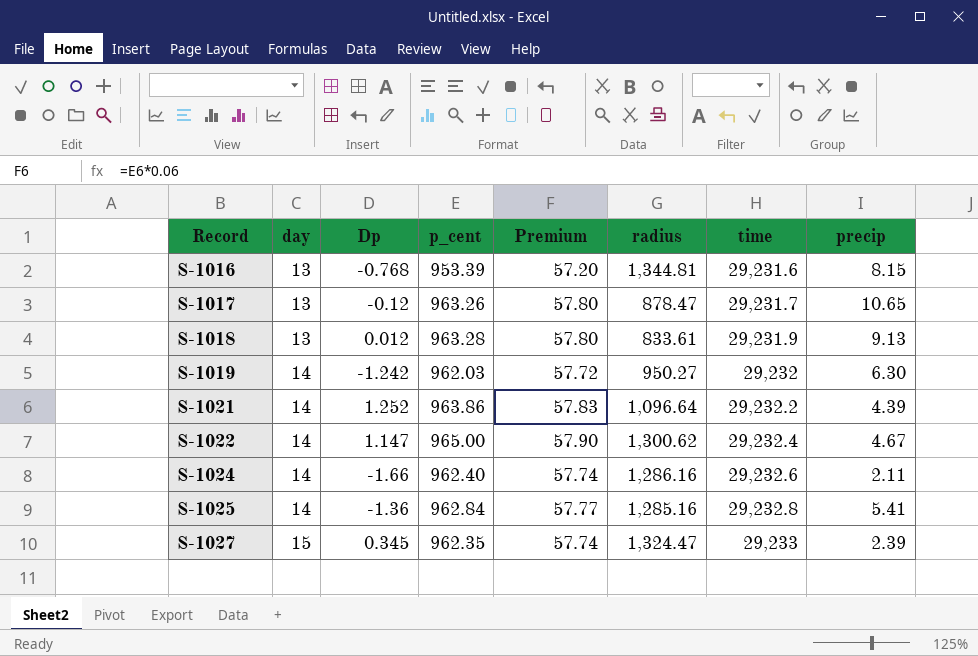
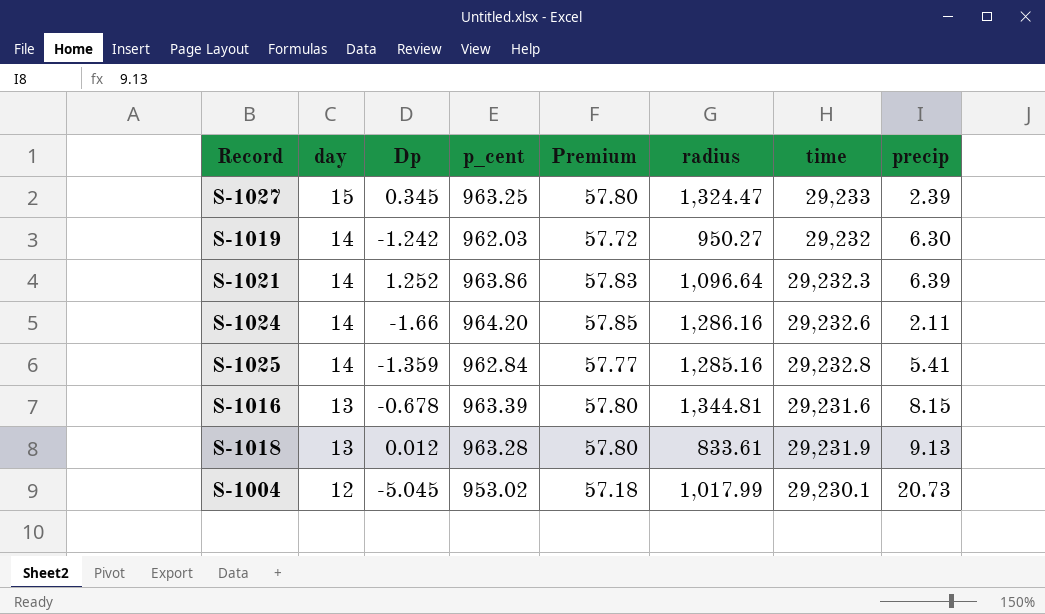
row order: Record ascending -> day descending
row S-1017: 13 | -0.12 | 963.26 | 57.80 | 878.47 | 29,231.7 | 10.65 -> none
row S-1022: 14 | 1.147 | 965.00 | 57.90 | 1,300.62 | 29,232.4 | 4.67 -> none
S-1027 | p_cent: 962.35 -> 963.25
S-1027 | Premium: 57.74 -> 57.80
S-1021 | time: 29,232.2 -> 29,232.3
S-1021 | precip: 4.39 -> 6.39
S-1024 | p_cent: 962.40 -> 964.20
S-1024 | Premium: 57.74 -> 57.85
S-1025 | Dp: -1.36 -> -1.359
S-1016 | Dp: -0.768 -> -0.678
S-1016 | p_cent: 953.39 -> 963.39
S-1016 | Premium: 57.20 -> 57.80
row S-1004: none -> 12 | -5.045 | 953.02 | 57.18 | 1,017.99 | 29,230.1 | 20.73

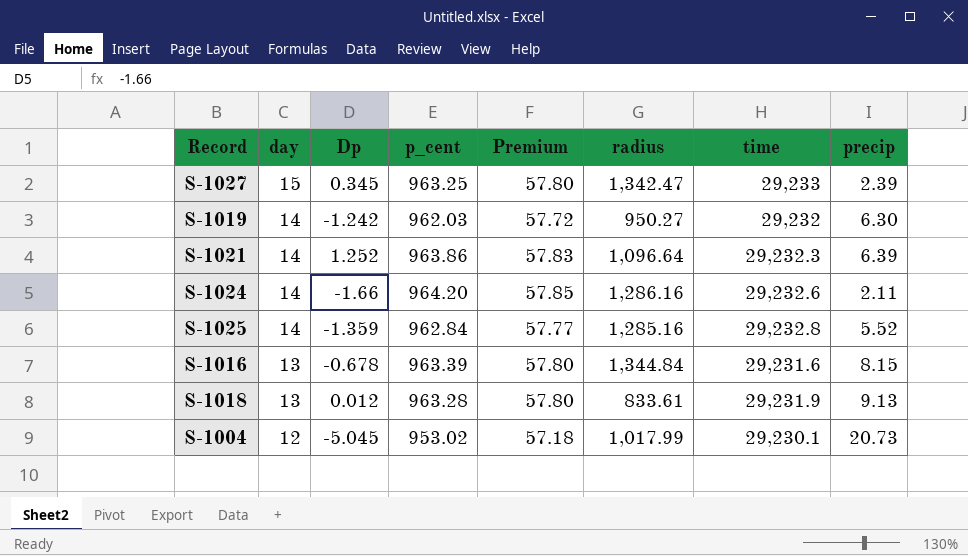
S-1027 | radius: 1,324.47 -> 1,342.47
S-1025 | precip: 5.41 -> 5.52
S-1016 | radius: 1,344.81 -> 1,344.84

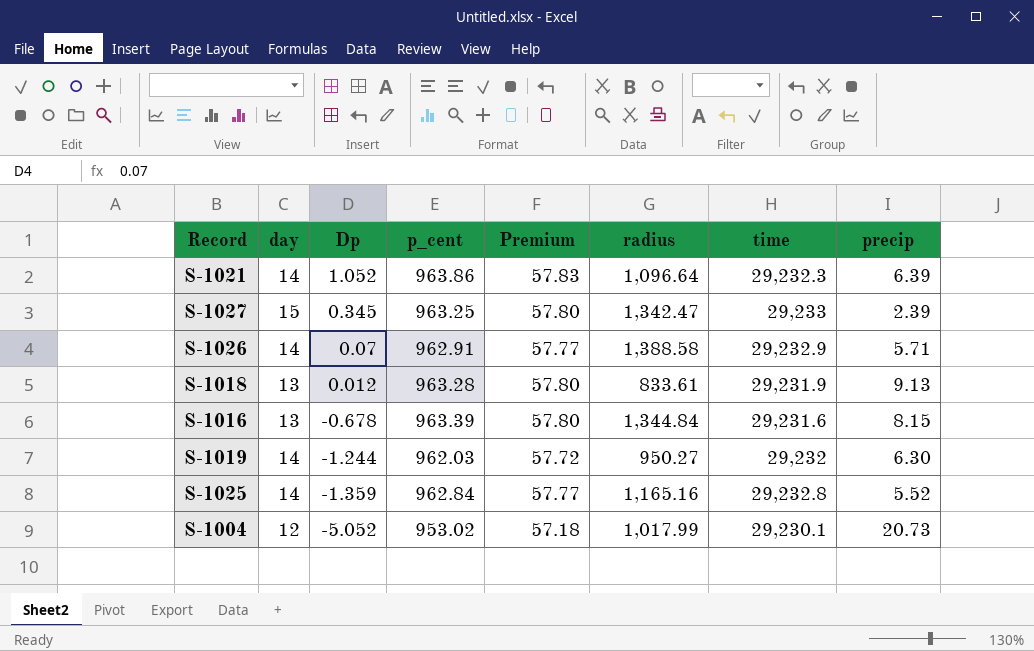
row order: day descending -> Dp descending
row S-1024: 14 | -1.66 | 964.20 | 57.85 | 1,286.16 | 29,232.6 | 2.11 -> none
S-1021 | Dp: 1.252 -> 1.052
row S-1026: none -> 14 | 0.07 | 962.91 | 57.77 | 1,388.58 | 29,232.9 | 5.71
S-1019 | Dp: -1.242 -> -1.244
S-1025 | radius: 1,285.16 -> 1,165.16
S-1004 | Dp: -5.045 -> -5.052

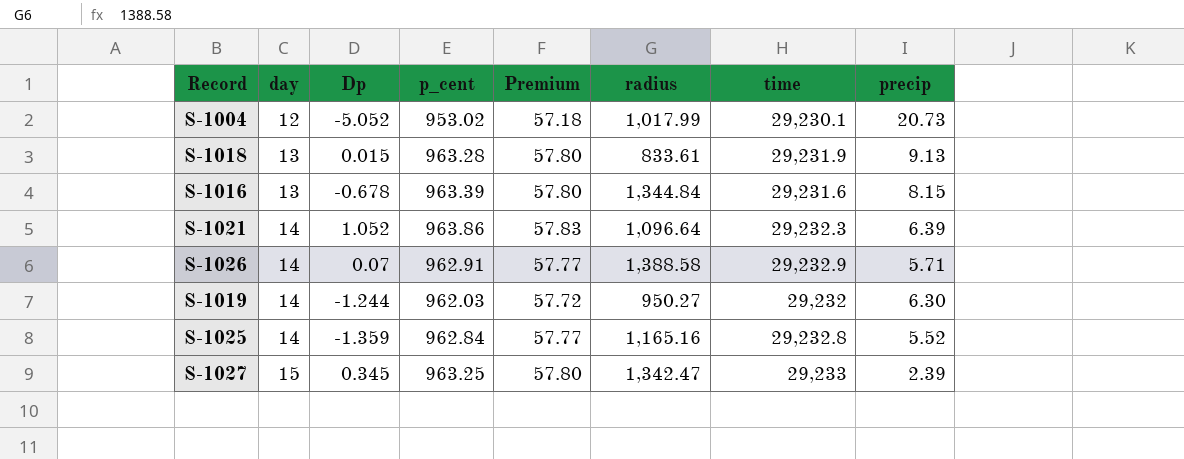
row order: Dp descending -> day ascending
S-1018 | Dp: 0.012 -> 0.015

